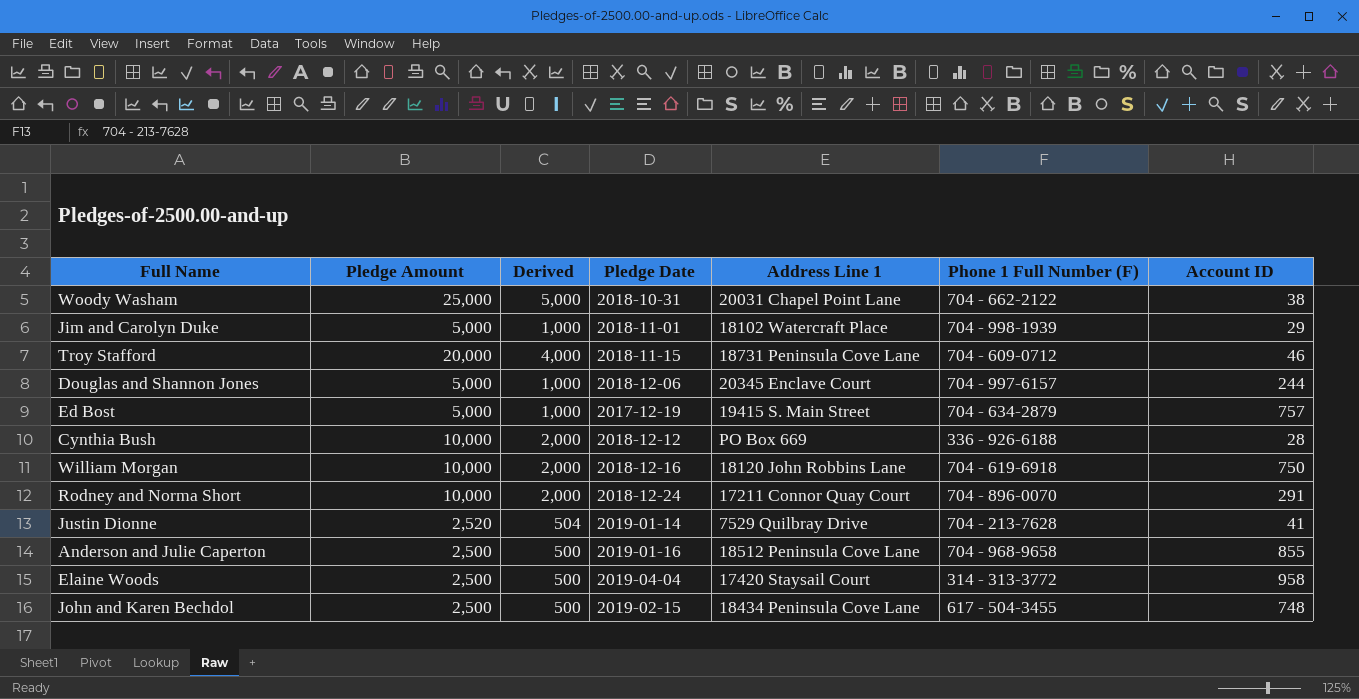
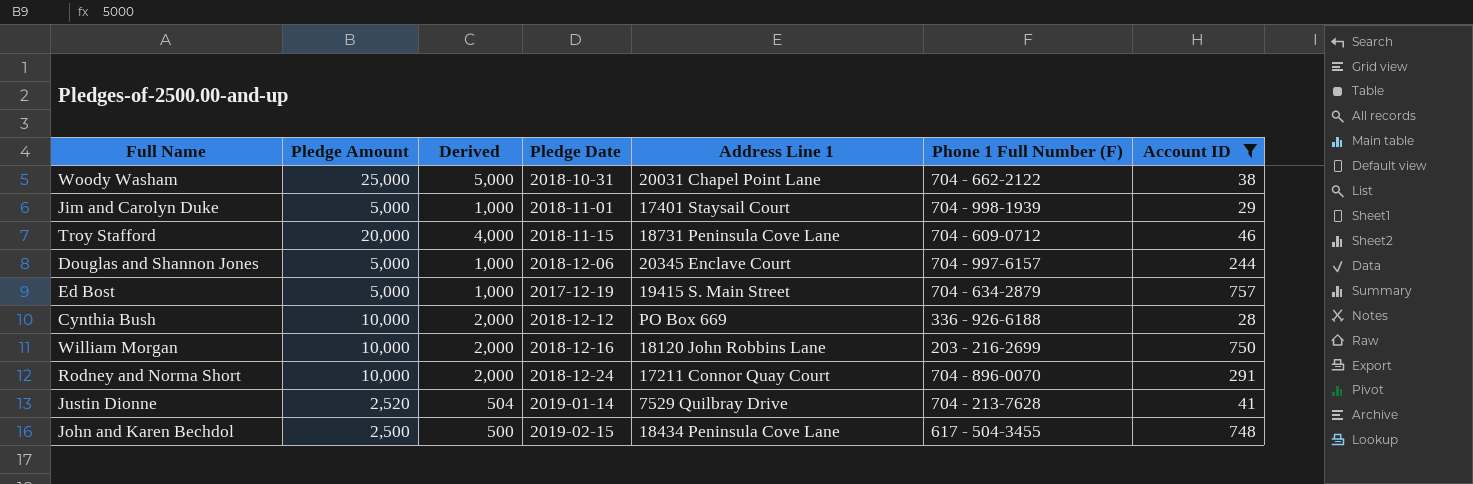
filter: none -> Account ID <= 757
Jim and Carolyn Duke | Address Line 1: 18102 Watercraft Place -> 17401 Staysail Court
William Morgan | Phone 1 Full Number (F): 704 - 619-6918 -> 203 - 216-2699

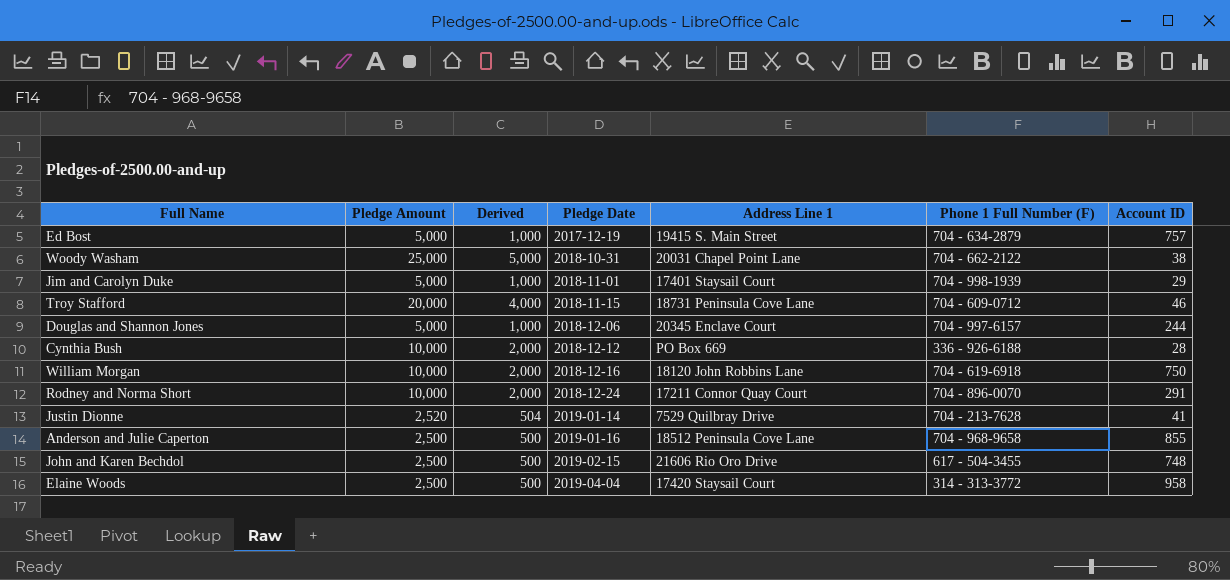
filter: Account ID <= 757 -> none
row order: none -> Pledge Date ascending
William Morgan | Phone 1 Full Number (F): 203 - 216-2699 -> 704 - 619-6918
John and Karen Bechdol | Address Line 1: 18434 Peninsula Cove Lane -> 21606 Rio Oro Drive

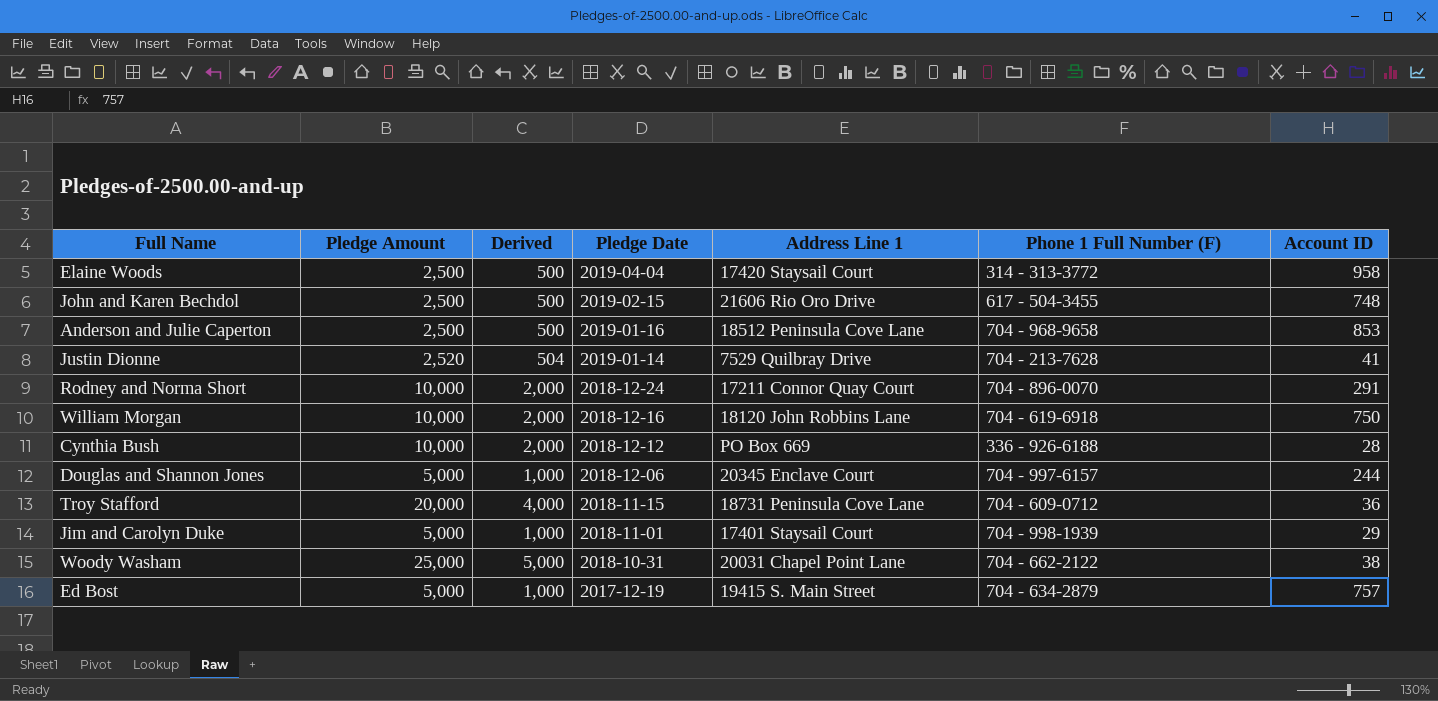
row order: Pledge Date ascending -> Pledge Date descending
Anderson and Julie Caperton | Account ID: 855 -> 853
Troy Stafford | Account ID: 46 -> 36

